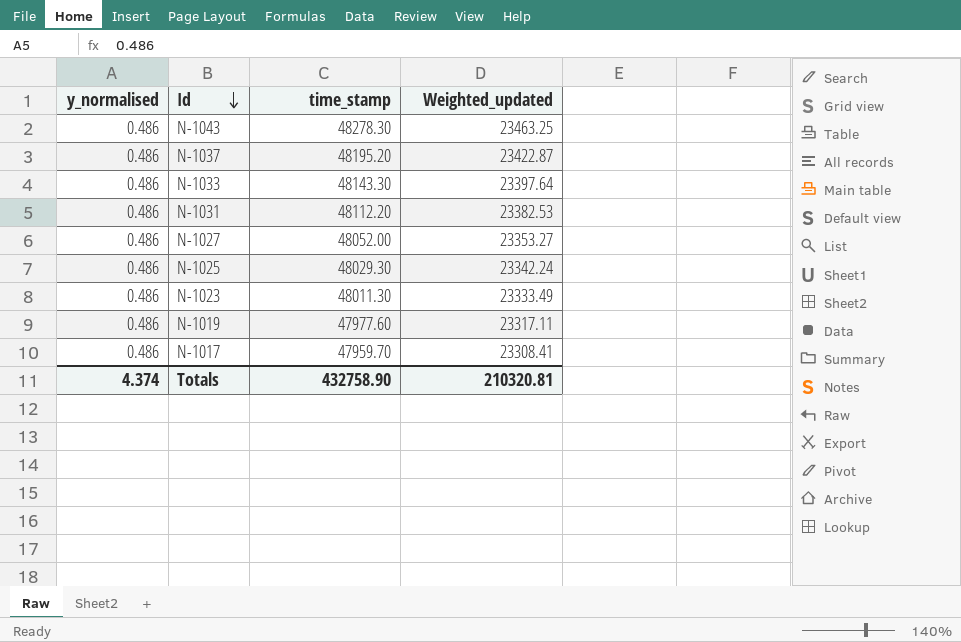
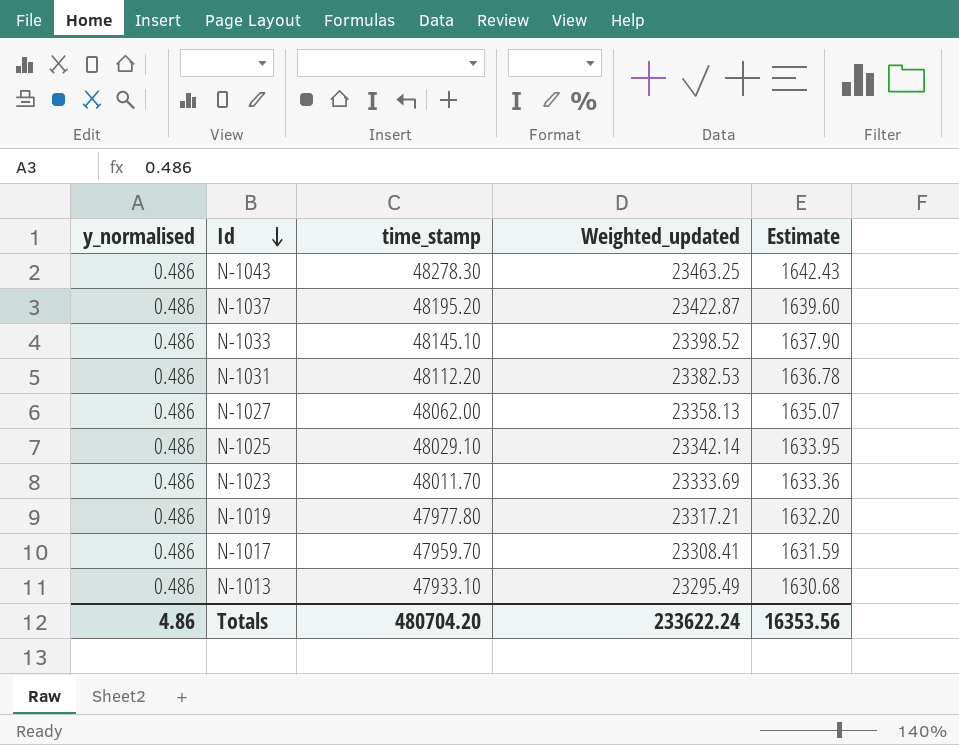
column Estimate | formula: none -> [Weighted_updated] * 0.07
N-1033 | time_stamp: 48143.30 -> 48145.10
N-1033 | Weighted_updated: 23397.64 -> 23398.52
N-1027 | time_stamp: 48052.00 -> 48062.00
N-1027 | Weighted_updated: 23353.27 -> 23358.13
N-1025 | time_stamp: 48029.30 -> 48029.10
N-1025 | Weighted_updated: 23342.24 -> 23342.14
N-1023 | time_stamp: 48011.30 -> 48011.70
N-1023 | Weighted_updated: 23333.49 -> 23333.69
N-1019 | time_stamp: 47977.60 -> 47977.80
N-1019 | Weighted_updated: 23317.11 -> 23317.21
row N-1013: none -> 0.486 | 47933.10 | 23295.49 | 1630.68
Totals | y_normalised: 4.374 -> 4.86
Totals | time_stamp: 432758.90 -> 480704.20
Totals | Weighted_updated: 210320.81 -> 233622.24

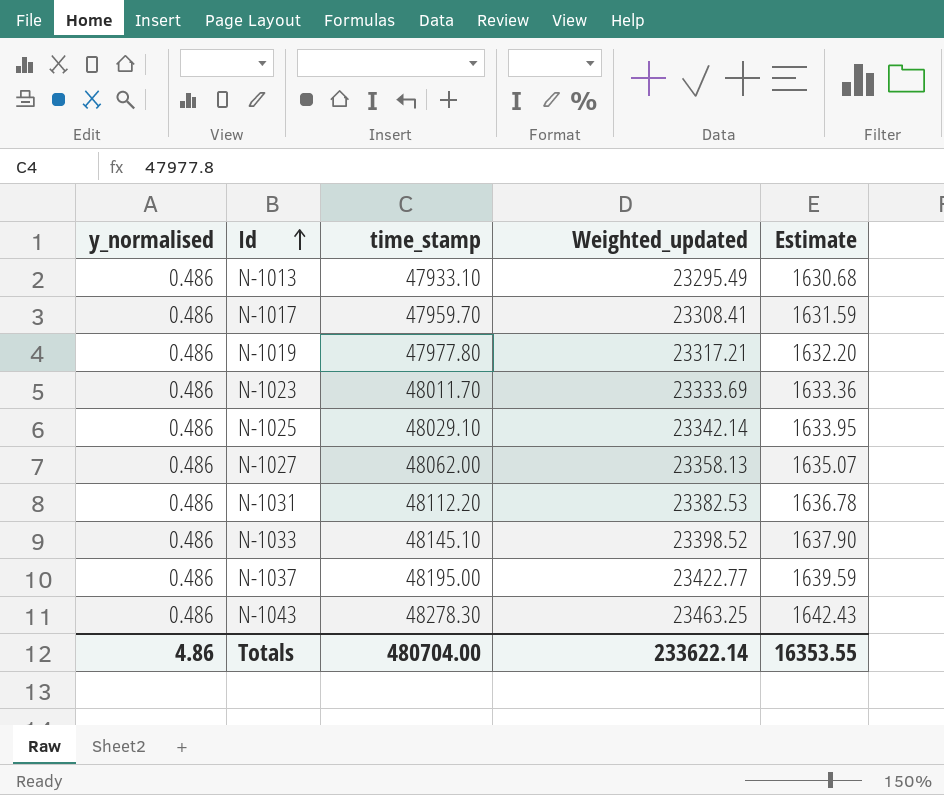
row order: Id descending -> Id ascending
N-1037 | time_stamp: 48195.20 -> 48195.00
N-1037 | Weighted_updated: 23422.87 -> 23422.77
N-1037 | Estimate: 1639.60 -> 1639.59
Totals | time_stamp: 480704.20 -> 480704.00
Totals | Weighted_updated: 233622.24 -> 233622.14
Totals | Estimate: 16353.56 -> 16353.55

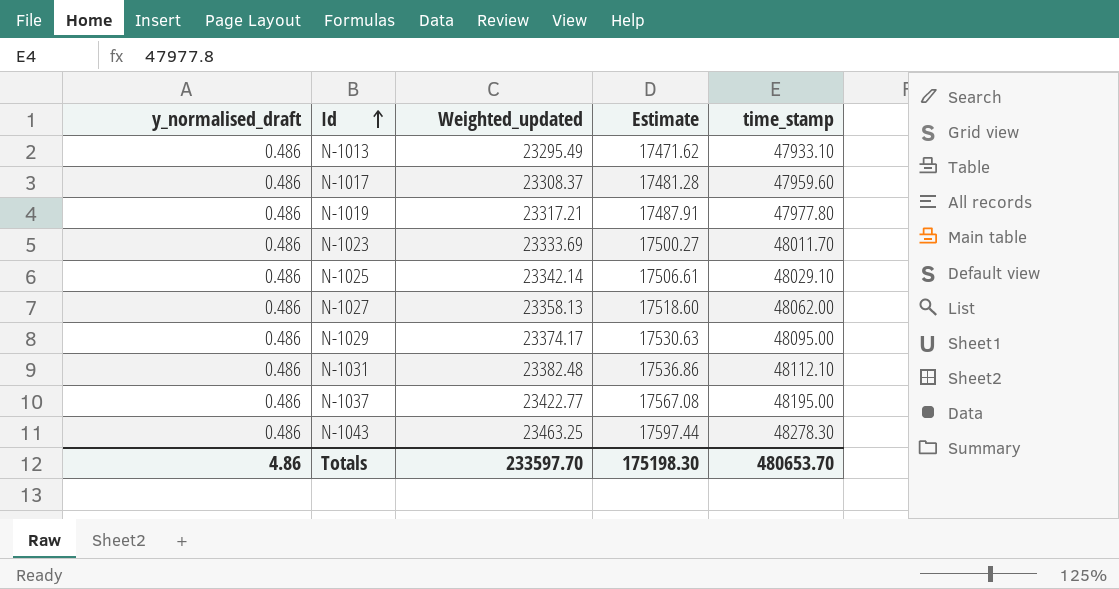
column name: y_normalised -> y_normalised_draft
column Estimate | formula: [Weighted_updated] * 0.07 -> [Weighted_updated] * 0.75
column time_stamp | position: 3 -> 5
row N-1033: 0.486 | 48145.10 | 23398.52 | 1637.90 -> none
N-1017 | Weighted_updated: 23308.41 -> 23308.37
N-1017 | time_stamp: 47959.70 -> 47959.60
row N-1029: none -> 0.486 | 23374.17 | 17530.63 | 48095.00
N-1031 | Weighted_updated: 23382.53 -> 23382.48
N-1031 | time_stamp: 48112.20 -> 48112.10
Totals | Weighted_updated: 233622.14 -> 233597.70
Totals | Estimate: 16353.55 -> 175198.30
Totals | time_stamp: 480704.00 -> 480653.70

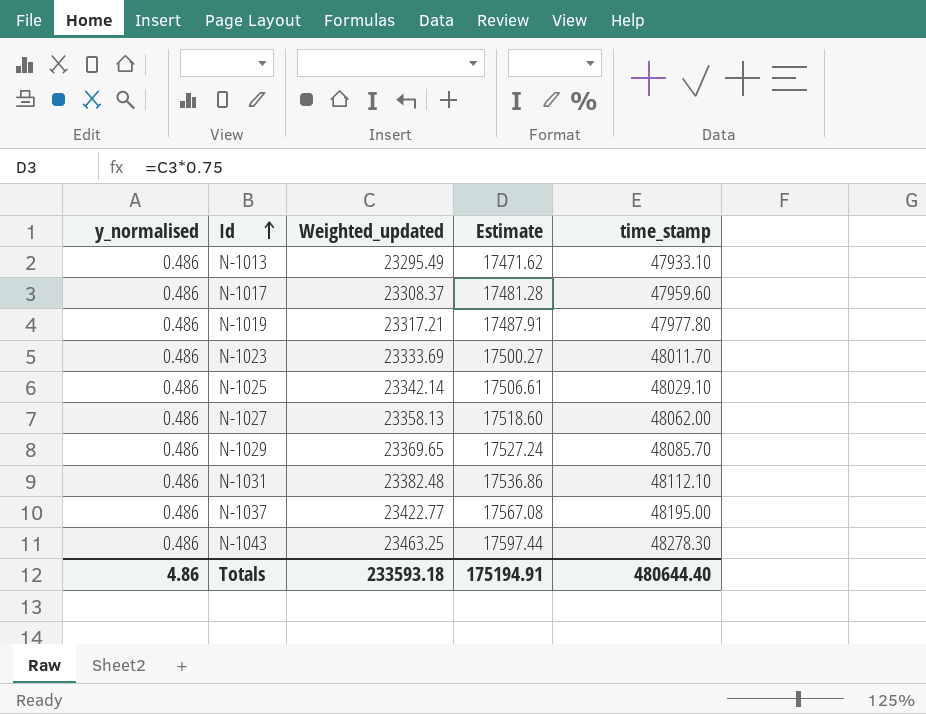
column name: y_normalised_draft -> y_normalised
N-1029 | Weighted_updated: 23374.17 -> 23369.65
N-1029 | Estimate: 17530.63 -> 17527.24
N-1029 | time_stamp: 48095.00 -> 48085.70
Totals | Weighted_updated: 233597.70 -> 233593.18
Totals | Estimate: 175198.30 -> 175194.91
Totals | time_stamp: 480653.70 -> 480644.40

